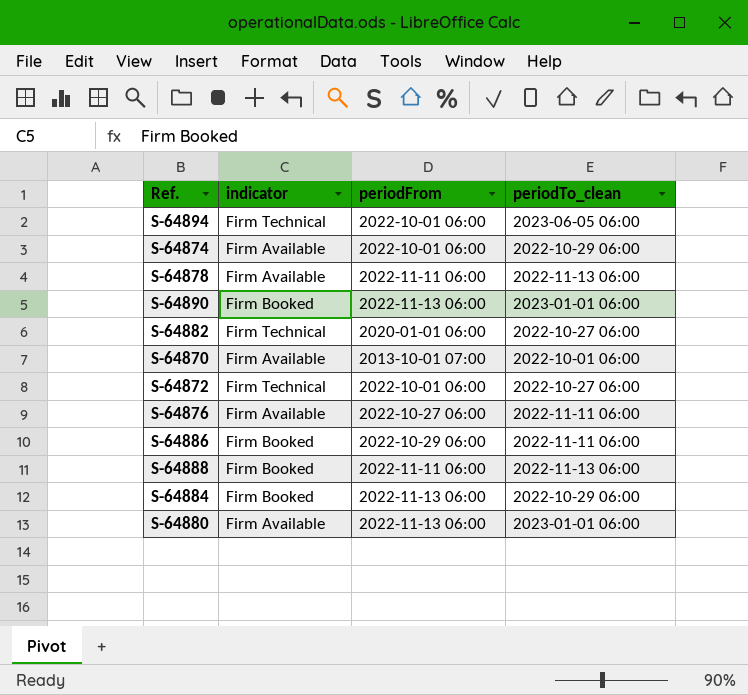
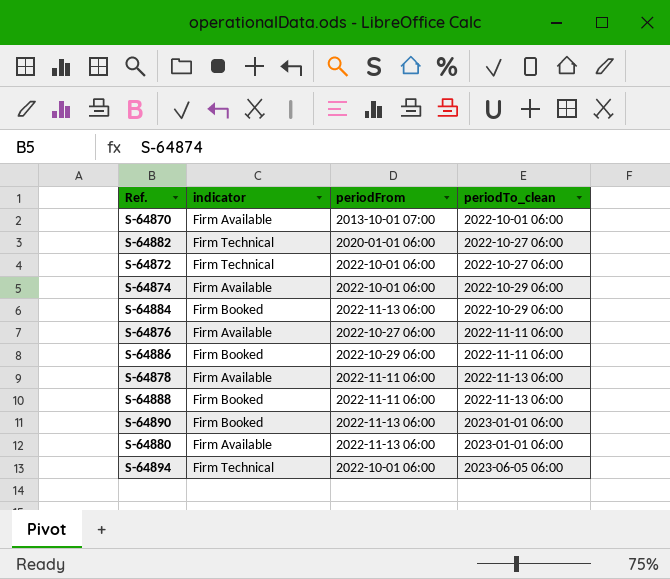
row order: none -> periodTo_clean ascending

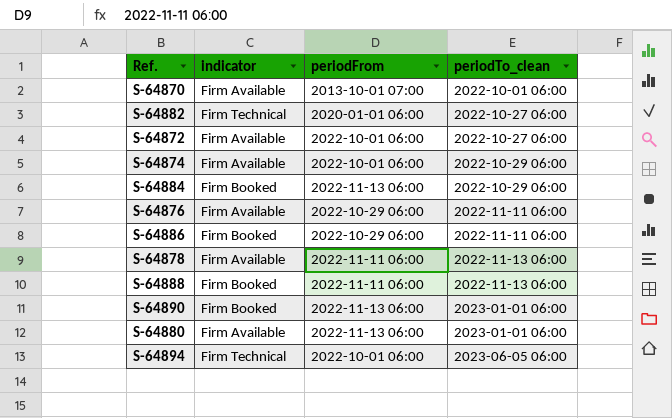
S-64872 | indicator: Firm Technical -> Firm Available
S-64876 | periodFrom: 2022-10-27 06:00 -> 2022-10-29 06:00

